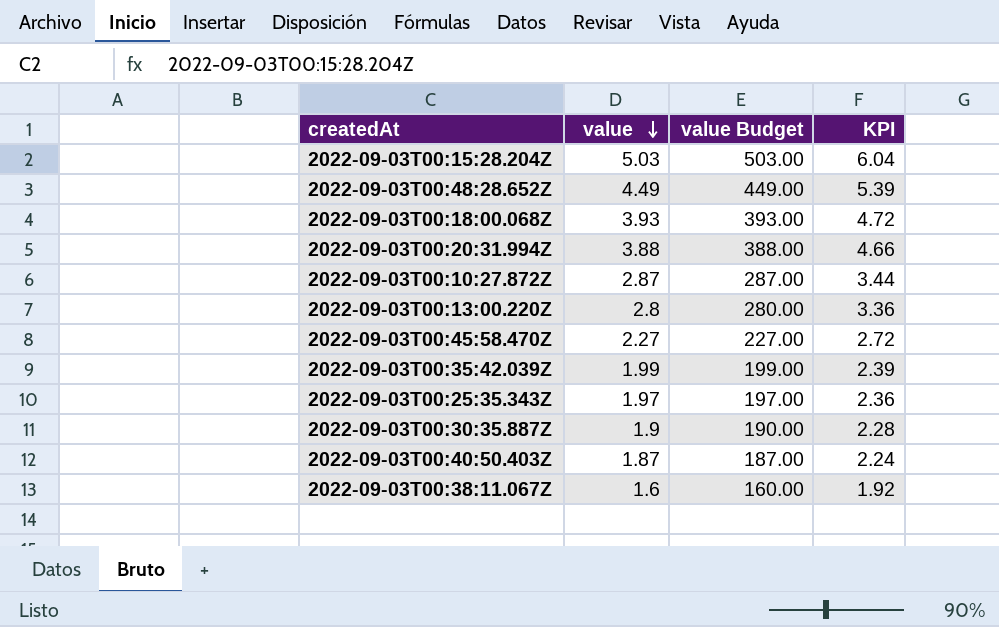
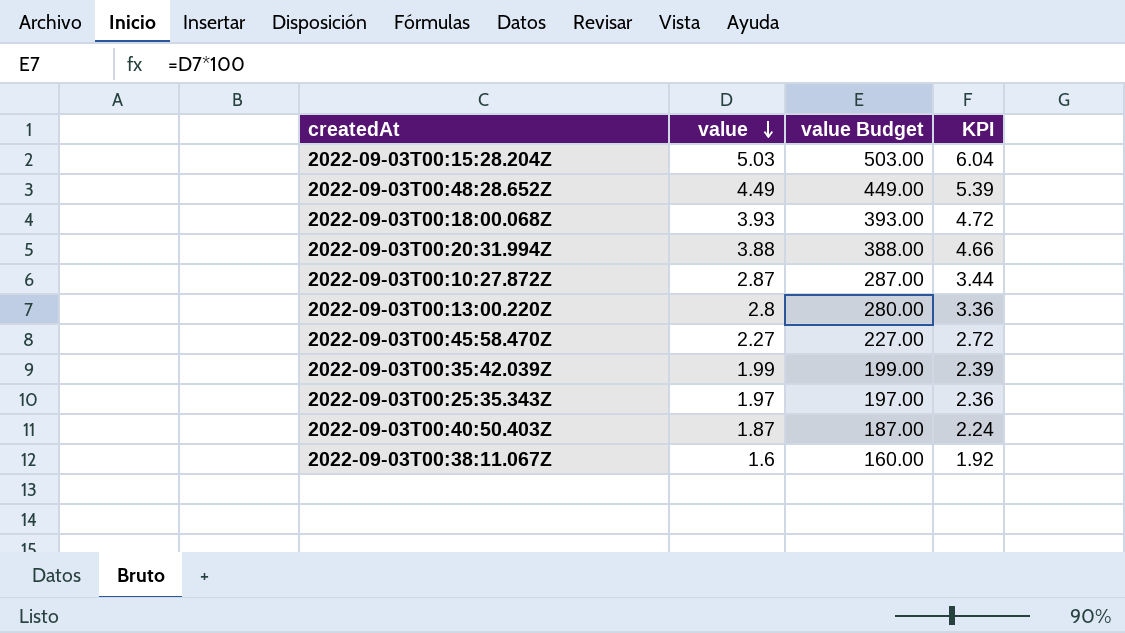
row 2022-09-03T00:30:35.887Z: 1.9 | 190.00 | 2.28 -> none

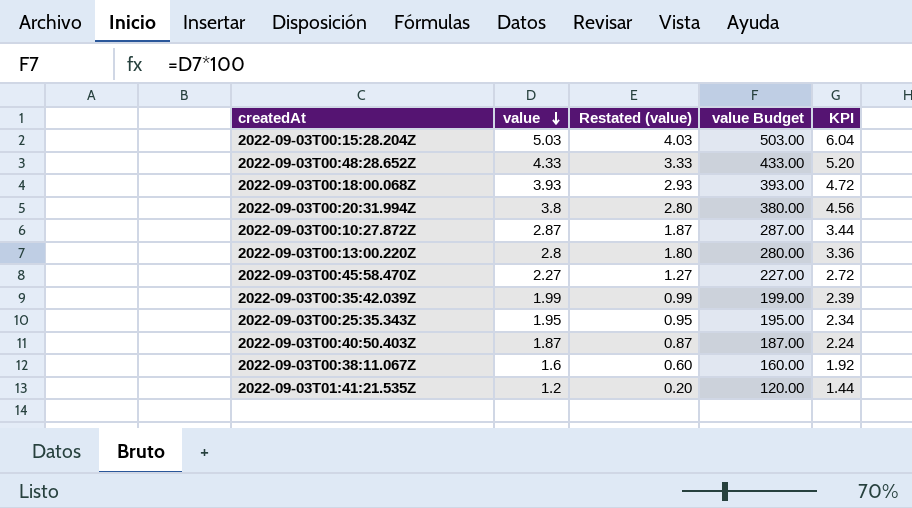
column Restated (value) | formula: none -> [value] - 1
2022-09-03T00:48:28.652Z | value: 4.49 -> 4.33
2022-09-03T00:48:28.652Z | value Budget: 449.00 -> 433.00
2022-09-03T00:48:28.652Z | KPI: 5.39 -> 5.20
2022-09-03T00:20:31.994Z | value: 3.88 -> 3.8
2022-09-03T00:20:31.994Z | value Budget: 388.00 -> 380.00
2022-09-03T00:20:31.994Z | KPI: 4.66 -> 4.56
2022-09-03T00:25:35.343Z | value: 1.97 -> 1.95
2022-09-03T00:25:35.343Z | value Budget: 197.00 -> 195.00
2022-09-03T00:25:35.343Z | KPI: 2.36 -> 2.34
row 2022-09-03T01:41:21.535Z: none -> 1.2 | 0.20 | 120.00 | 1.44

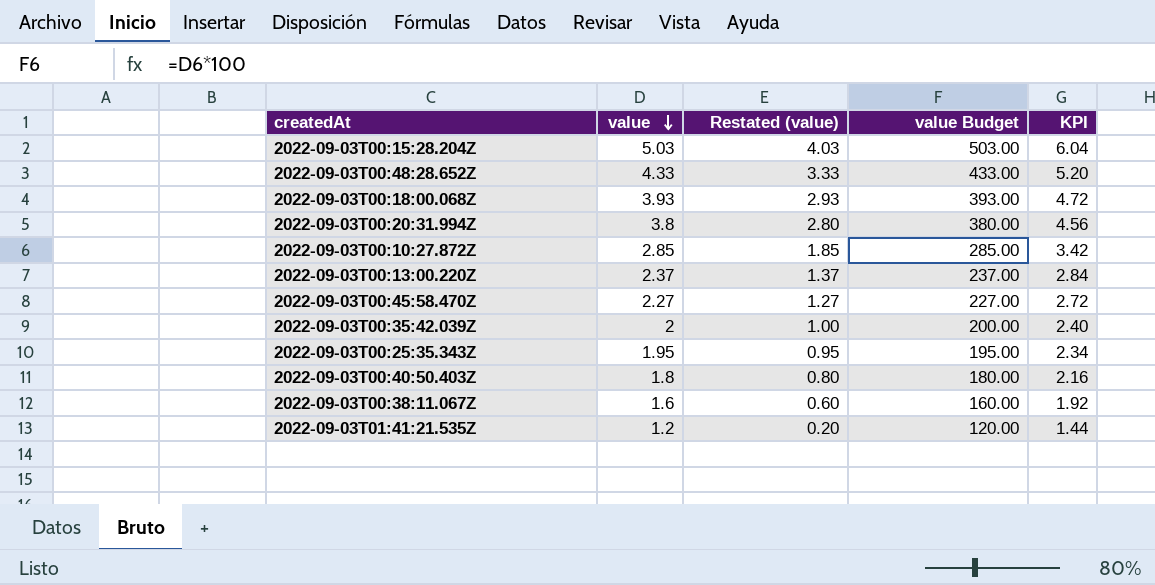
2022-09-03T00:10:27.872Z | value: 2.87 -> 2.85
2022-09-03T00:10:27.872Z | Restated (value): 1.87 -> 1.85
2022-09-03T00:10:27.872Z | value Budget: 287.00 -> 285.00
2022-09-03T00:10:27.872Z | KPI: 3.44 -> 3.42
2022-09-03T00:13:00.220Z | value: 2.8 -> 2.37
2022-09-03T00:13:00.220Z | Restated (value): 1.80 -> 1.37
2022-09-03T00:13:00.220Z | value Budget: 280.00 -> 237.00
2022-09-03T00:13:00.220Z | KPI: 3.36 -> 2.84
2022-09-03T00:35:42.039Z | value: 1.99 -> 2
2022-09-03T00:35:42.039Z | Restated (value): 0.99 -> 1.00
2022-09-03T00:35:42.039Z | value Budget: 199.00 -> 200.00
2022-09-03T00:35:42.039Z | KPI: 2.39 -> 2.40
2022-09-03T00:40:50.403Z | value: 1.87 -> 1.8
2022-09-03T00:40:50.403Z | Restated (value): 0.87 -> 0.80
2022-09-03T00:40:50.403Z | value Budget: 187.00 -> 180.00
2022-09-03T00:40:50.403Z | KPI: 2.24 -> 2.16

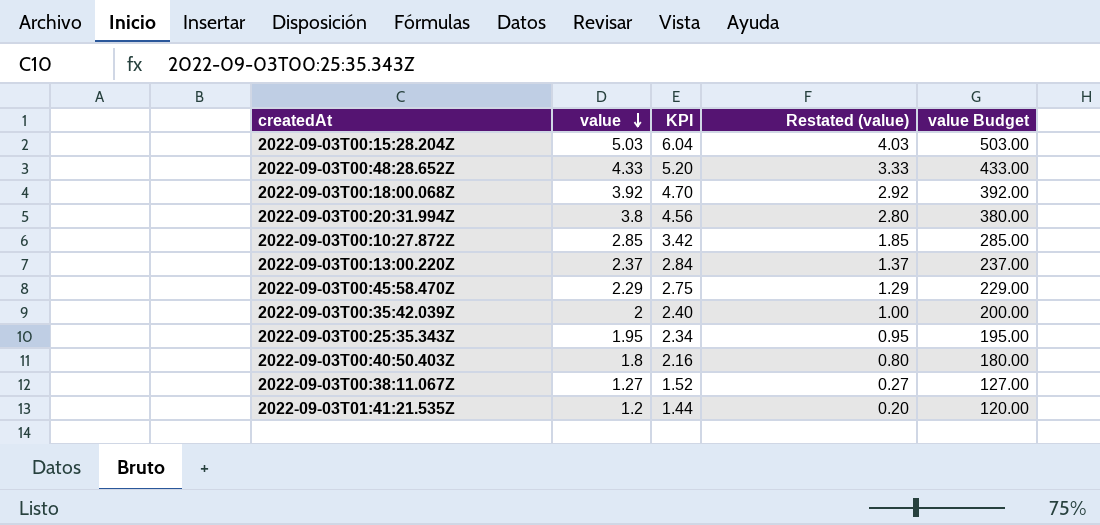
column KPI | position: 5 -> 3
2022-09-03T00:18:00.068Z | value: 3.93 -> 3.92
2022-09-03T00:18:00.068Z | KPI: 4.72 -> 4.70
2022-09-03T00:18:00.068Z | Restated (value): 2.93 -> 2.92
2022-09-03T00:18:00.068Z | value Budget: 393.00 -> 392.00
2022-09-03T00:45:58.470Z | value: 2.27 -> 2.29
2022-09-03T00:45:58.470Z | KPI: 2.72 -> 2.75
2022-09-03T00:45:58.470Z | Restated (value): 1.27 -> 1.29
2022-09-03T00:45:58.470Z | value Budget: 227.00 -> 229.00
2022-09-03T00:38:11.067Z | value: 1.6 -> 1.27
2022-09-03T00:38:11.067Z | KPI: 1.92 -> 1.52
2022-09-03T00:38:11.067Z | Restated (value): 0.60 -> 0.27
2022-09-03T00:38:11.067Z | value Budget: 160.00 -> 127.00

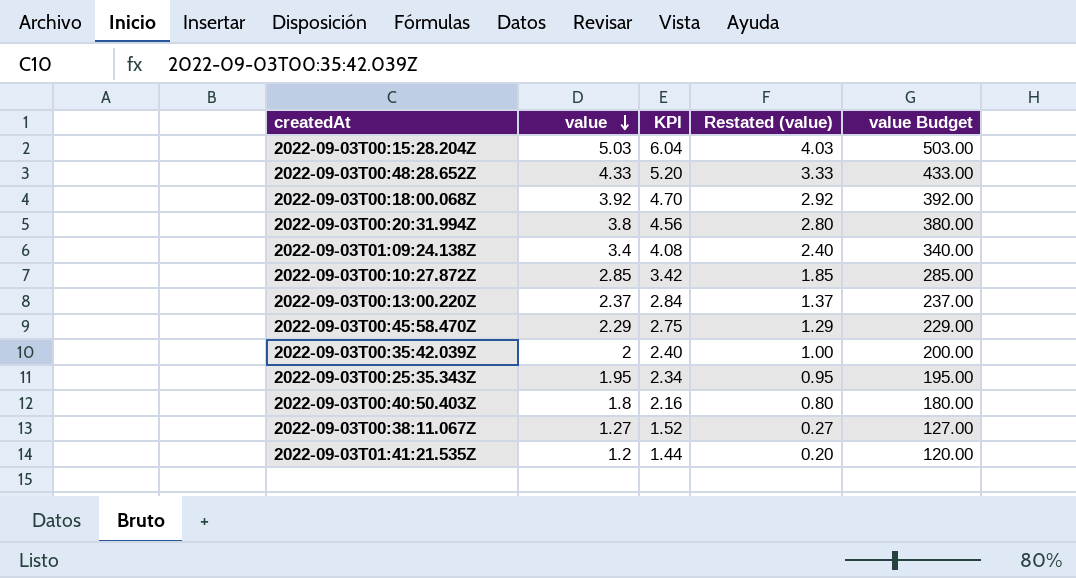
row 2022-09-03T01:09:24.138Z: none -> 3.4 | 4.08 | 2.40 | 340.00

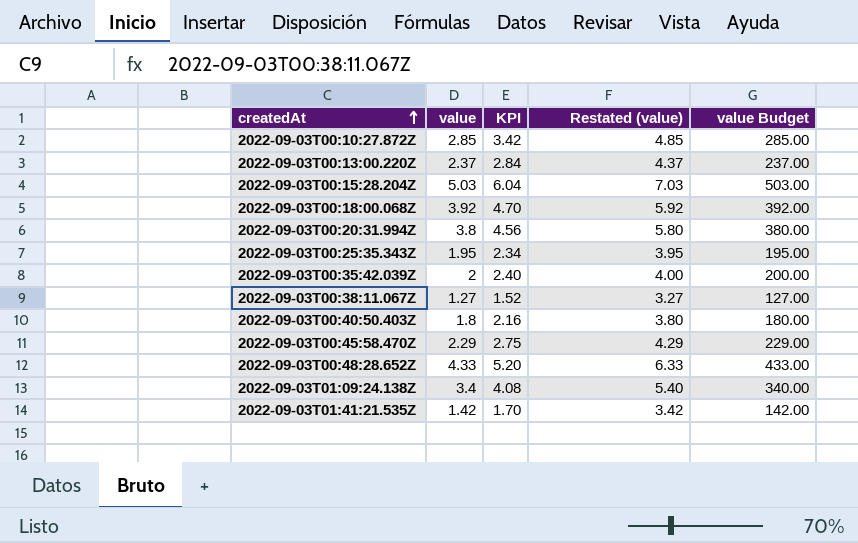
row order: value descending -> createdAt ascending
column Restated (value) | formula: [value] - 1 -> [value] + 2
2022-09-03T01:41:21.535Z | value: 1.2 -> 1.42
2022-09-03T01:41:21.535Z | KPI: 1.44 -> 1.70
2022-09-03T01:41:21.535Z | value Budget: 120.00 -> 142.00

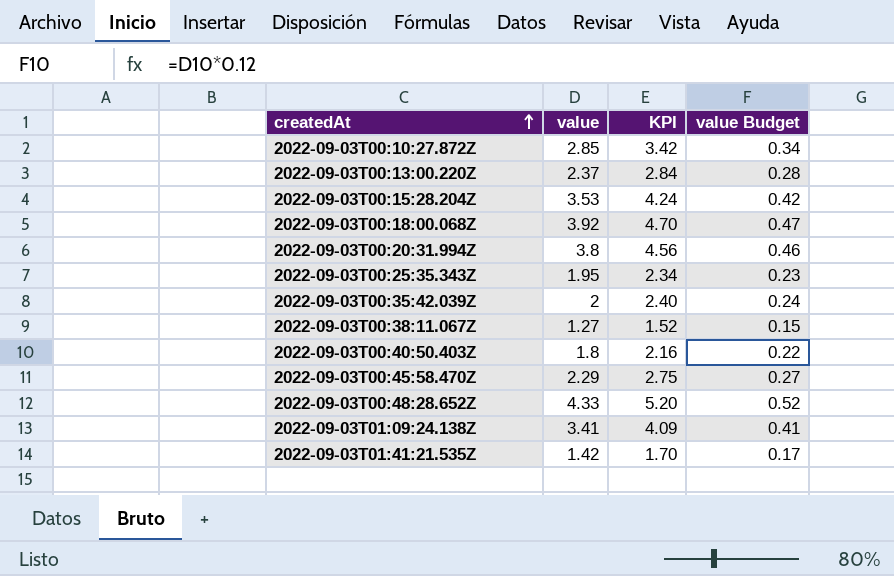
column Restated (value) | formula: [value] + 2 -> none
column value Budget | formula: [value] * 100 -> [value] * 0.12
2022-09-03T00:15:28.204Z | value: 5.03 -> 3.53
2022-09-03T00:15:28.204Z | KPI: 6.04 -> 4.24
2022-09-03T01:09:24.138Z | value: 3.4 -> 3.41
2022-09-03T01:09:24.138Z | KPI: 4.08 -> 4.09

